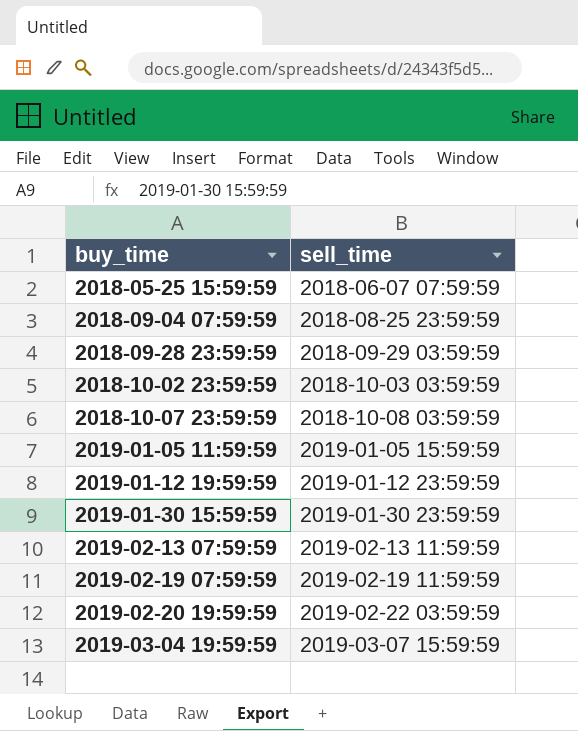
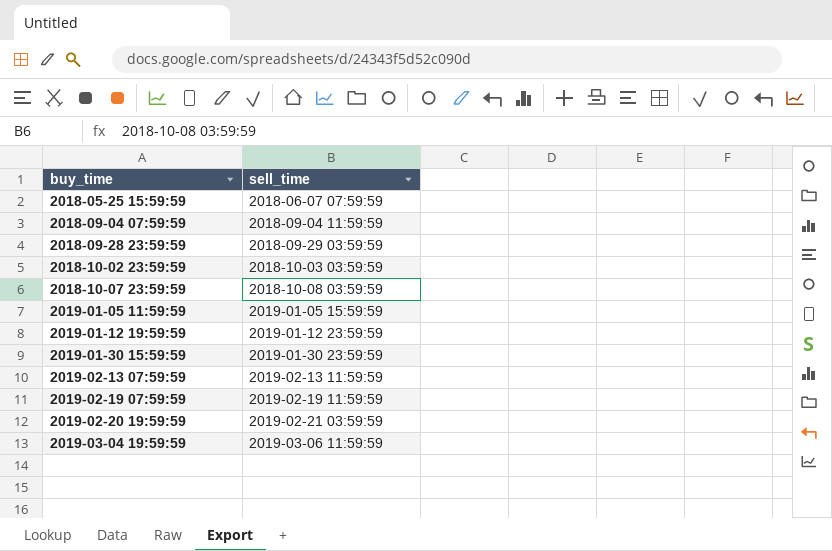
2018-09-04 07:59:59 | sell_time: 2018-08-25 23:59:59 -> 2018-09-04 11:59:59
2019-02-20 19:59:59 | sell_time: 2019-02-22 03:59:59 -> 2019-02-21 03:59:59
2019-03-04 19:59:59 | sell_time: 2019-03-07 15:59:59 -> 2019-03-06 11:59:59

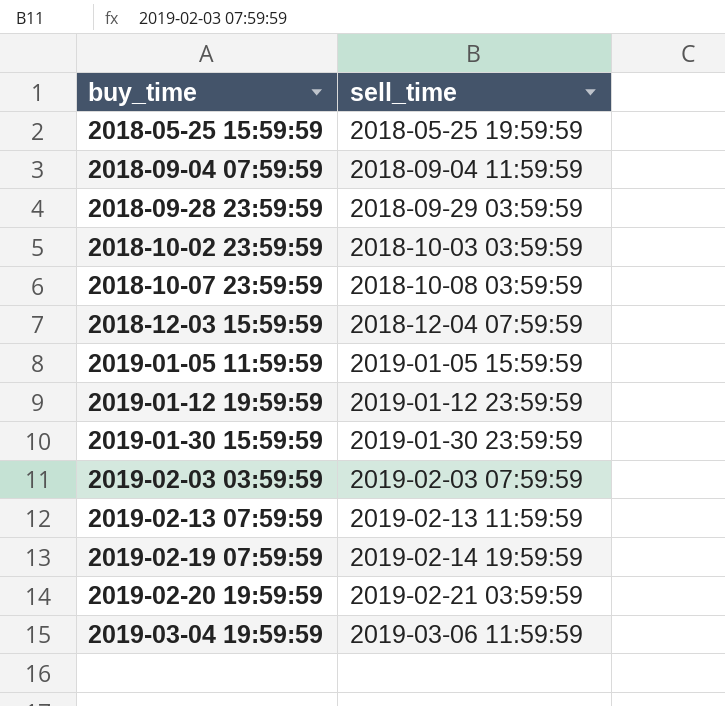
2018-05-25 15:59:59 | sell_time: 2018-06-07 07:59:59 -> 2018-05-25 19:59:59
row 2018-12-03 15:59:59: none -> 2018-12-04 07:59:59
row 2019-02-03 03:59:59: none -> 2019-02-03 07:59:59
2019-02-19 07:59:59 | sell_time: 2019-02-19 11:59:59 -> 2019-02-14 19:59:59

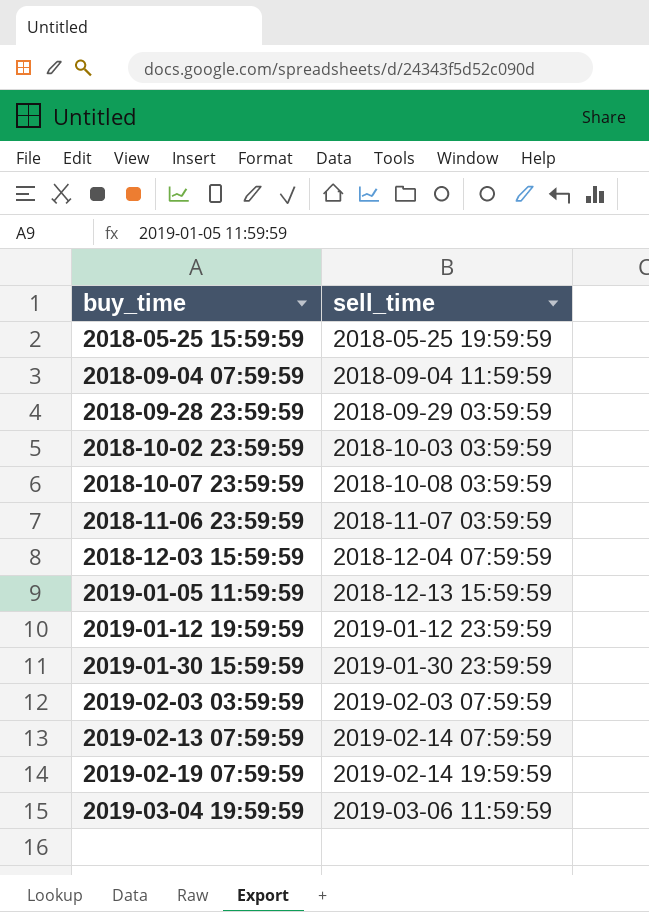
row 2019-02-20 19:59:59: 2019-02-21 03:59:59 -> none
row 2018-11-06 23:59:59: none -> 2018-11-07 03:59:59
2019-01-05 11:59:59 | sell_time: 2019-01-05 15:59:59 -> 2018-12-13 15:59:59
2019-02-13 07:59:59 | sell_time: 2019-02-13 11:59:59 -> 2019-02-14 07:59:59

